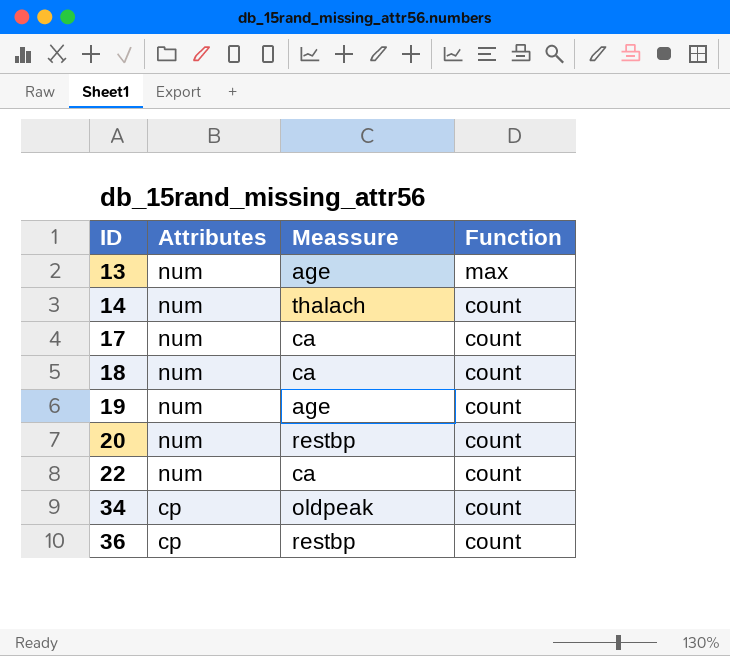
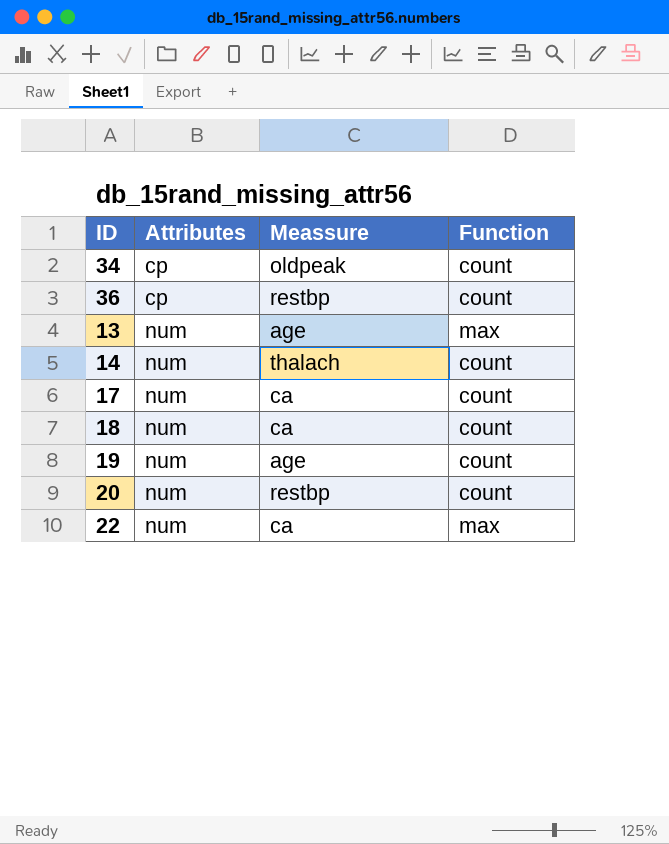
row order: ID ascending -> Attributes ascending
22 | Function: count -> max

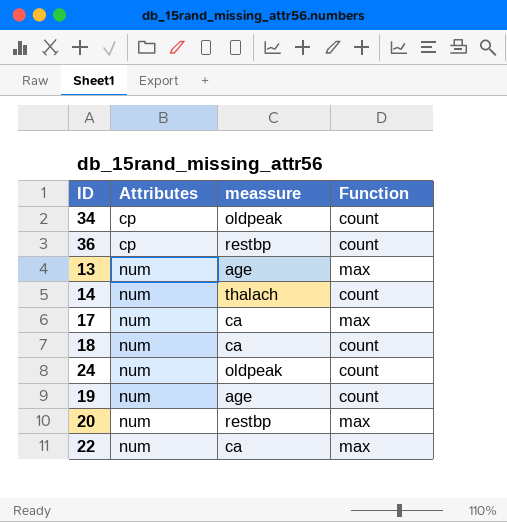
column name: Meassure -> meassure
17 | Function: count -> max
row 24: none -> num | oldpeak | count
20 | Function: count -> max

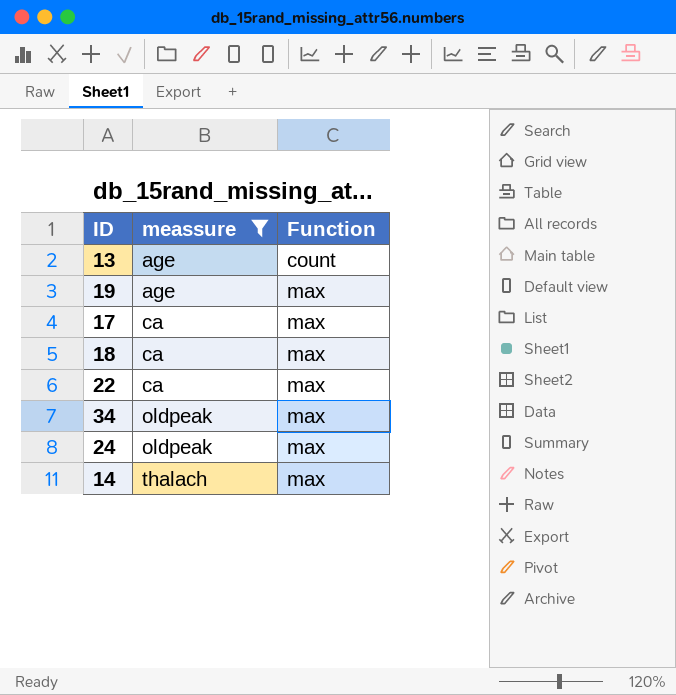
filter: none -> meassure != restbp
row order: Attributes ascending -> meassure ascending
column Attributes | position: 2 -> none
13 | Function: max -> count
19 | Function: count -> max
18 | Function: count -> max
34 | Function: count -> max
24 | Function: count -> max
14 | Function: count -> max

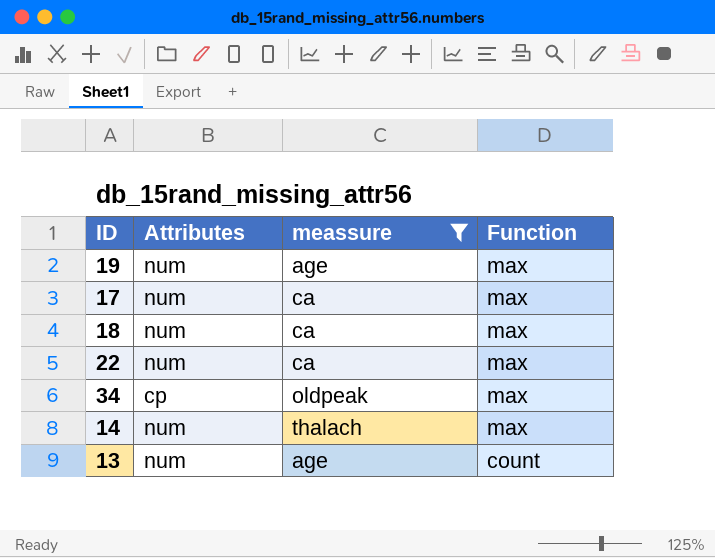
row order: meassure ascending -> Function descending
column Attributes | position: none -> 2
row 24: oldpeak | max -> none

